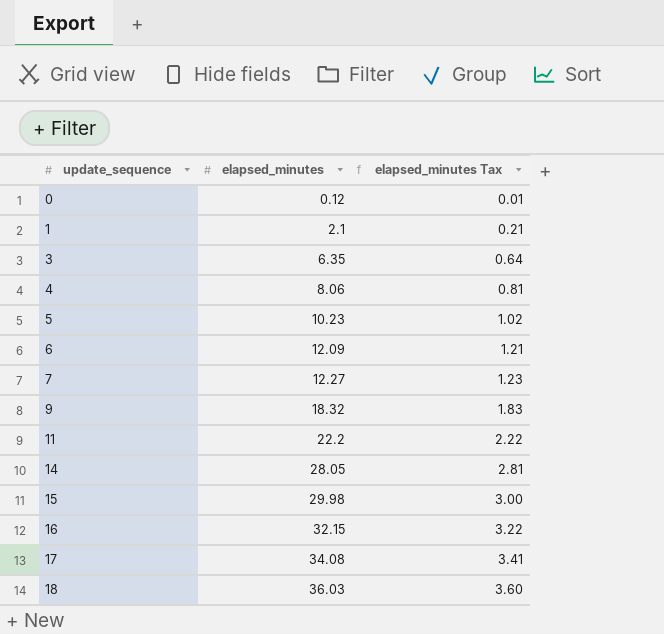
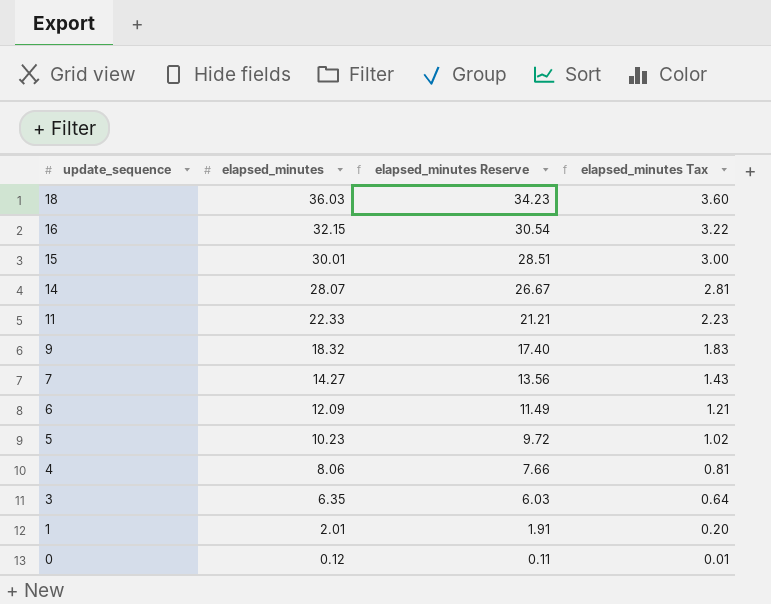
row order: update_sequence ascending -> update_sequence descending
column elapsed_minutes Reserve | formula: none -> [elapsed_minutes] * 0.95
row 17: 34.08 | 3.41 -> none
15 | elapsed_minutes: 29.98 -> 30.01
14 | elapsed_minutes: 28.05 -> 28.07
11 | elapsed_minutes: 22.2 -> 22.33
11 | elapsed_minutes Tax: 2.22 -> 2.23
7 | elapsed_minutes: 12.27 -> 14.27
7 | elapsed_minutes Tax: 1.23 -> 1.43
1 | elapsed_minutes: 2.1 -> 2.01
1 | elapsed_minutes Tax: 0.21 -> 0.20

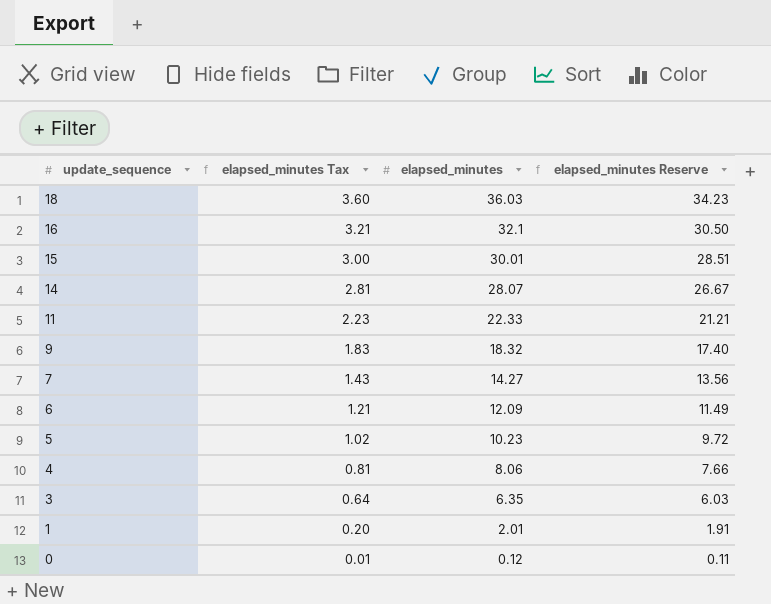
column elapsed_minutes Tax | position: 4 -> 2
16 | elapsed_minutes Tax: 3.22 -> 3.21
16 | elapsed_minutes: 32.15 -> 32.1
16 | elapsed_minutes Reserve: 30.54 -> 30.50

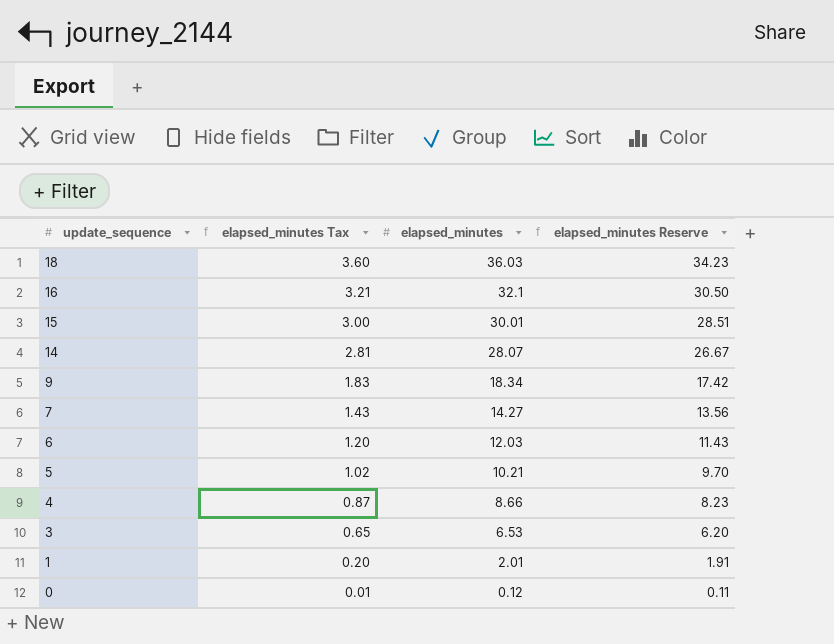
row 11: 2.23 | 22.33 | 21.21 -> none
9 | elapsed_minutes: 18.32 -> 18.34
9 | elapsed_minutes Reserve: 17.40 -> 17.42
6 | elapsed_minutes Tax: 1.21 -> 1.20
6 | elapsed_minutes: 12.09 -> 12.03
6 | elapsed_minutes Reserve: 11.49 -> 11.43
5 | elapsed_minutes: 10.23 -> 10.21
5 | elapsed_minutes Reserve: 9.72 -> 9.70
4 | elapsed_minutes Tax: 0.81 -> 0.87
4 | elapsed_minutes: 8.06 -> 8.66
4 | elapsed_minutes Reserve: 7.66 -> 8.23
3 | elapsed_minutes Tax: 0.64 -> 0.65
3 | elapsed_minutes: 6.35 -> 6.53
3 | elapsed_minutes Reserve: 6.03 -> 6.20

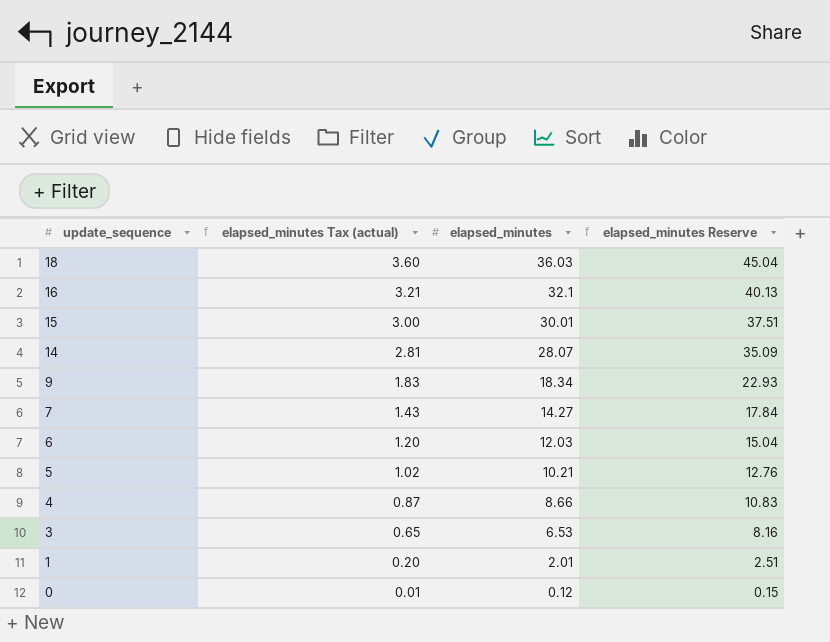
column name: elapsed_minutes Tax -> elapsed_minutes Tax (actual)
column elapsed_minutes Reserve | formula: [elapsed_minutes] * 0.95 -> [elapsed_minutes] * 1.25

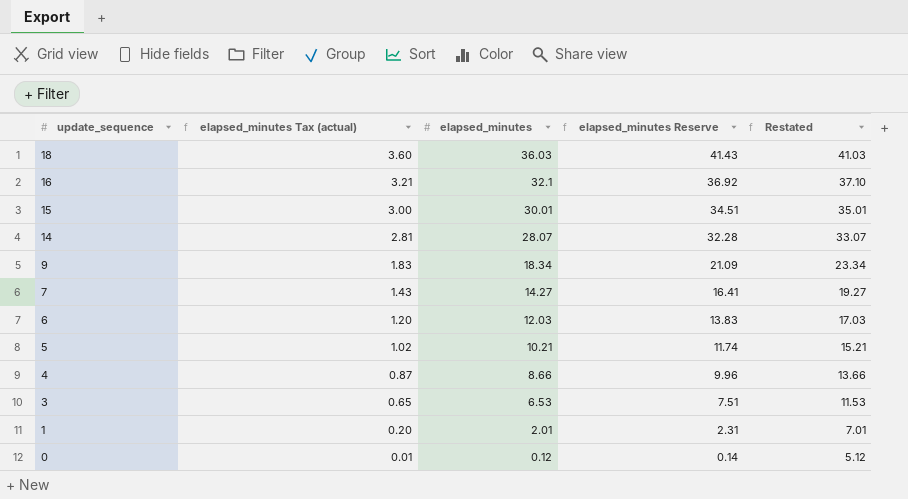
column elapsed_minutes Reserve | formula: [elapsed_minutes] * 1.25 -> [elapsed_minutes] * 1.15
column Restated | formula: none -> [elapsed_minutes] + 5

